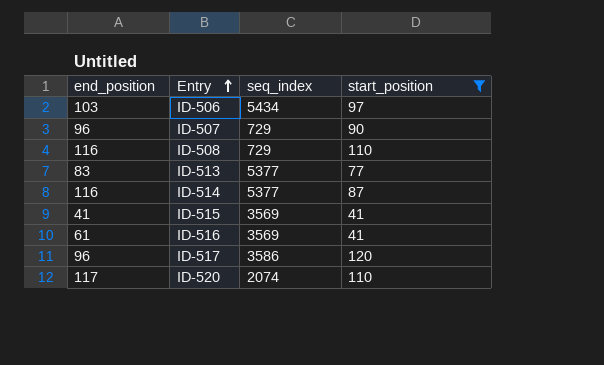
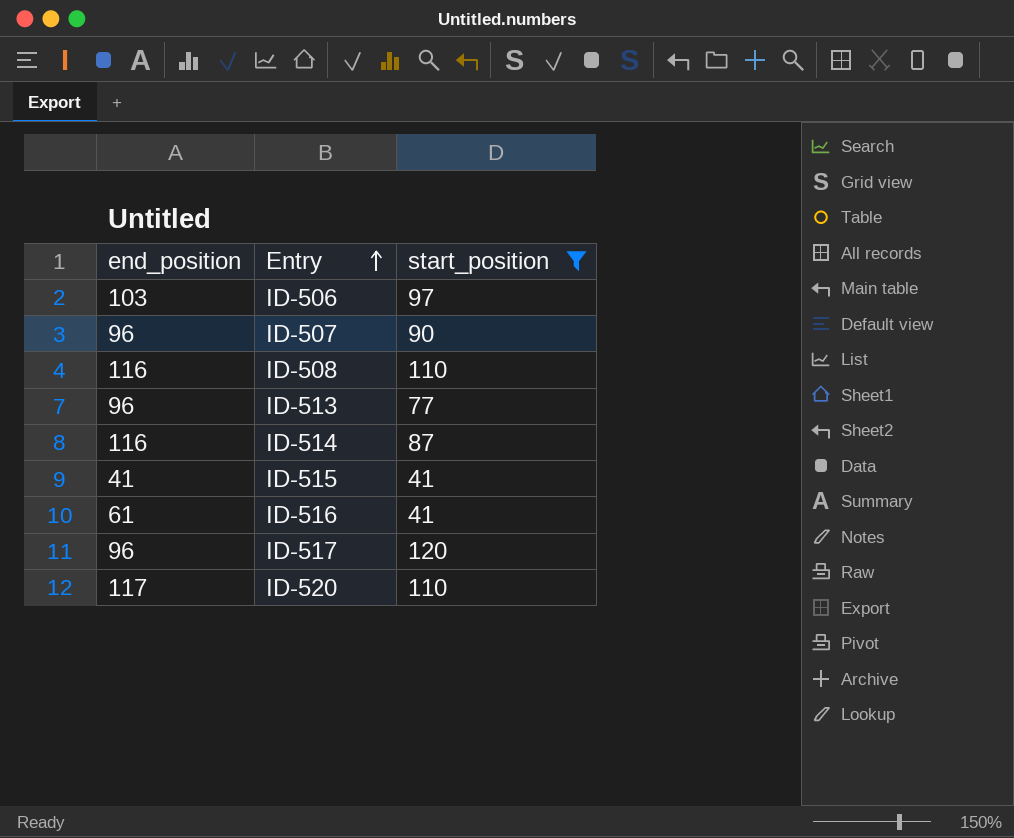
column seq_index | position: 3 -> none
ID-513 | end_position: 83 -> 96

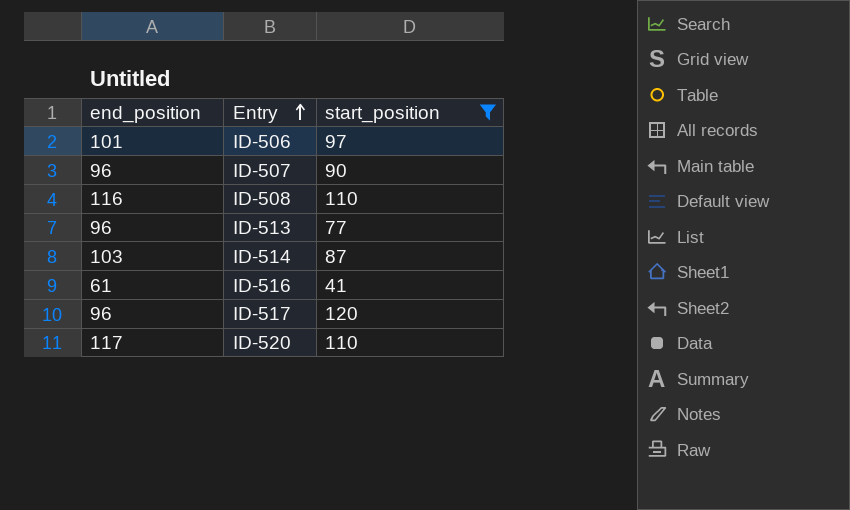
row ID-515: 41 | 41 -> none
ID-506 | end_position: 103 -> 101
ID-514 | end_position: 116 -> 103

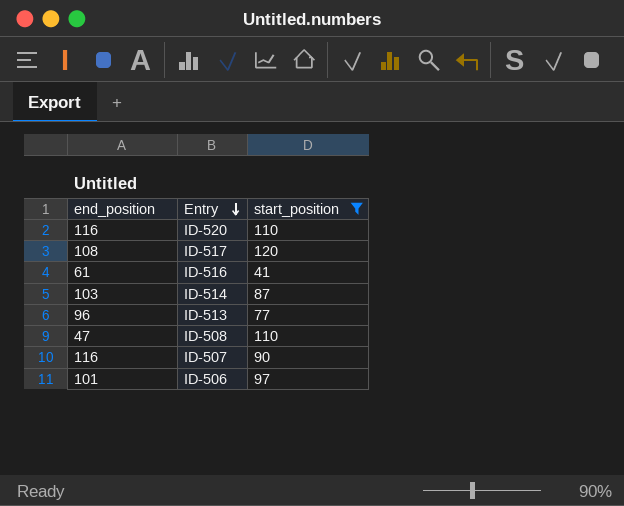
row order: Entry ascending -> Entry descending
ID-520 | end_position: 117 -> 116
ID-517 | end_position: 96 -> 108
ID-508 | end_position: 116 -> 47
ID-507 | end_position: 96 -> 116

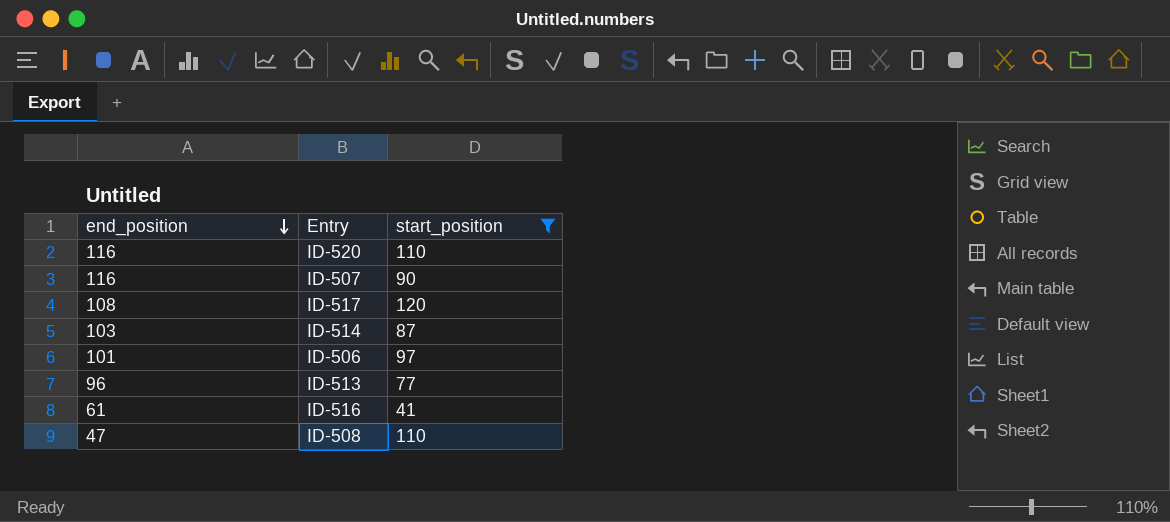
row order: Entry descending -> end_position descending

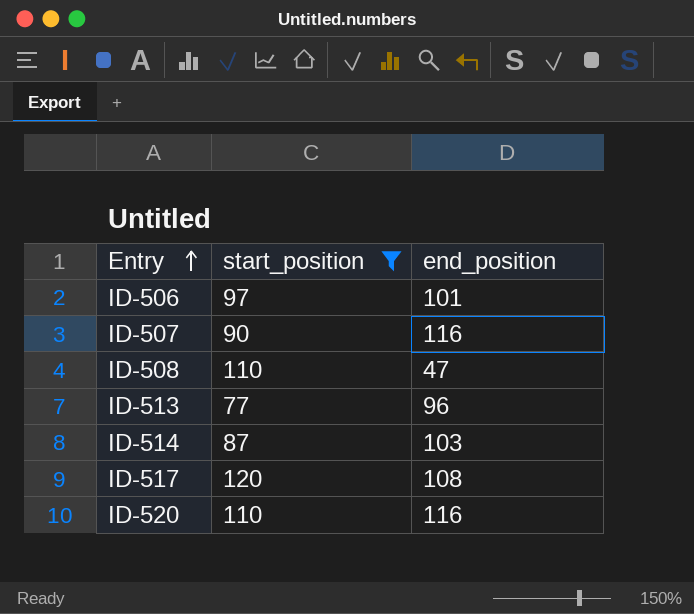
row order: end_position descending -> Entry ascending
column end_position | position: 1 -> 3
row ID-516: 61 | 41 -> none

